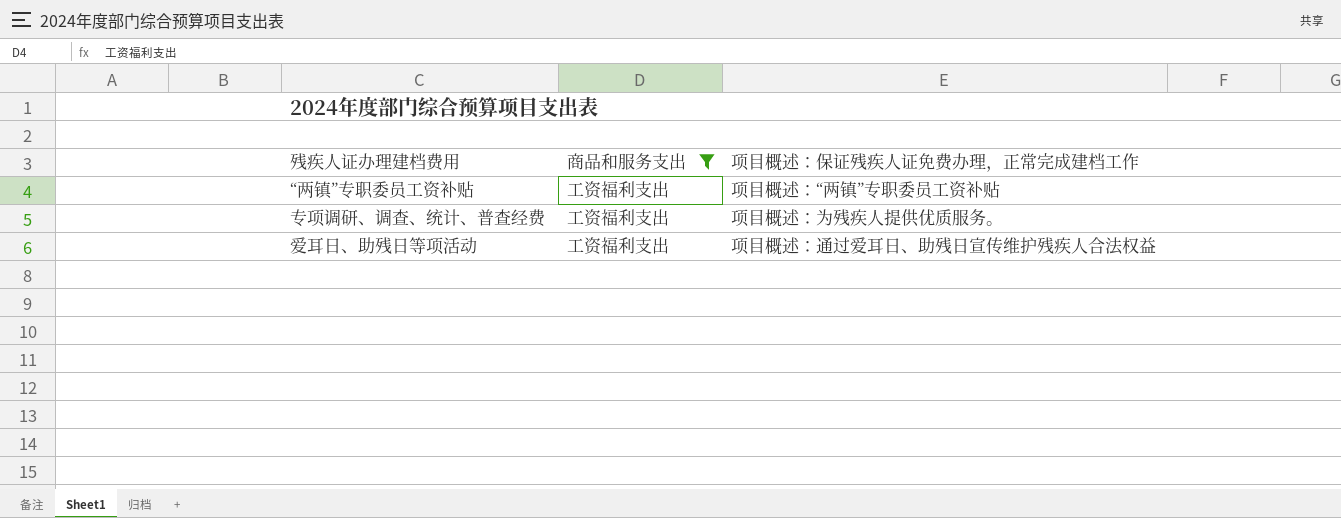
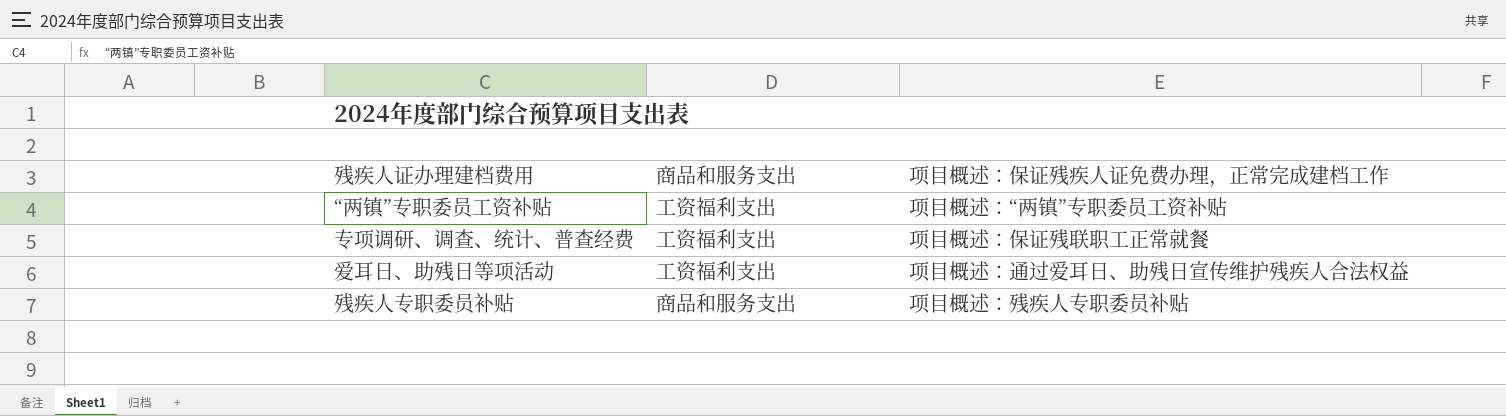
filter: 商品和服务支出 = 工资福利支出 -> none
专项调研、调查、统计、普查经费 | 项目概述：保证残疾人证免费办理，正常完成建档工作: 项目概述：为残疾人提供优质服务。 -> 项目概述：保证残联职工正常就餐

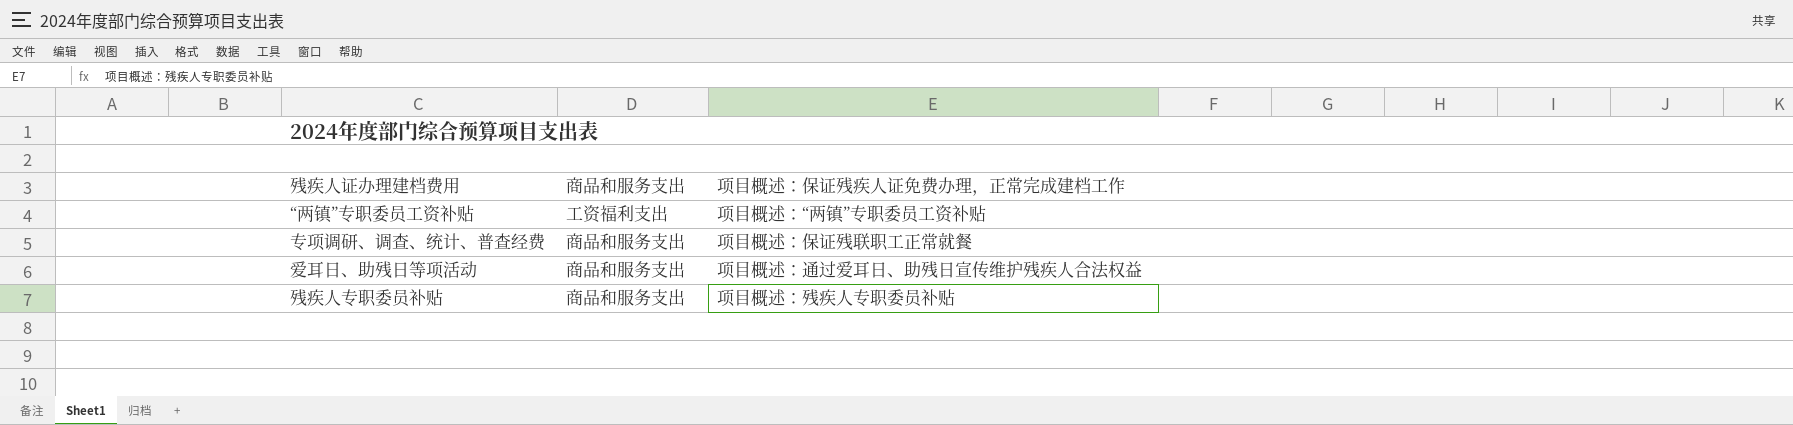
专项调研、调查、统计、普查经费 | 商品和服务支出: 工资福利支出 -> 商品和服务支出
爱耳日、助残日等项活动 | 商品和服务支出: 工资福利支出 -> 商品和服务支出

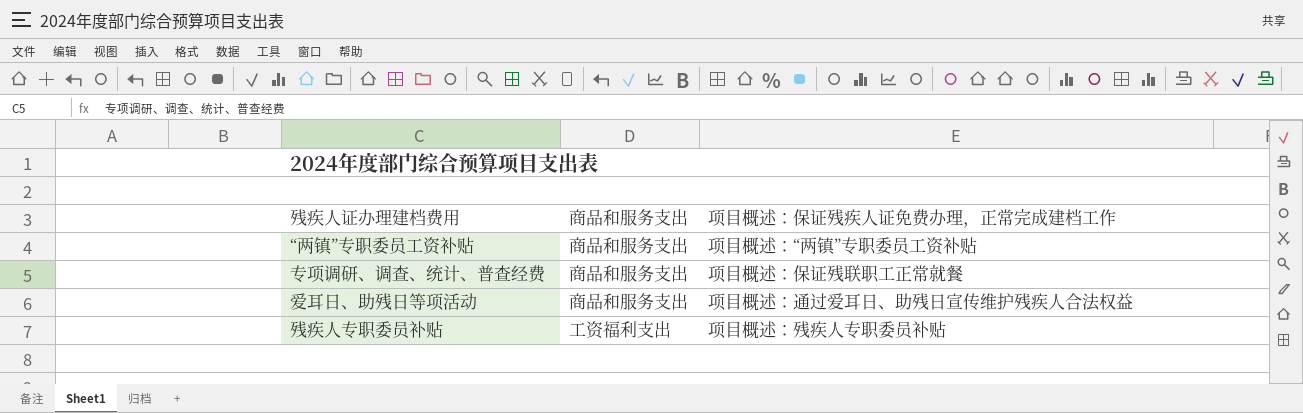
“两镇”专职委员工资补贴 | 商品和服务支出: 工资福利支出 -> 商品和服务支出
残疾人专职委员补贴 | 商品和服务支出: 商品和服务支出 -> 工资福利支出

